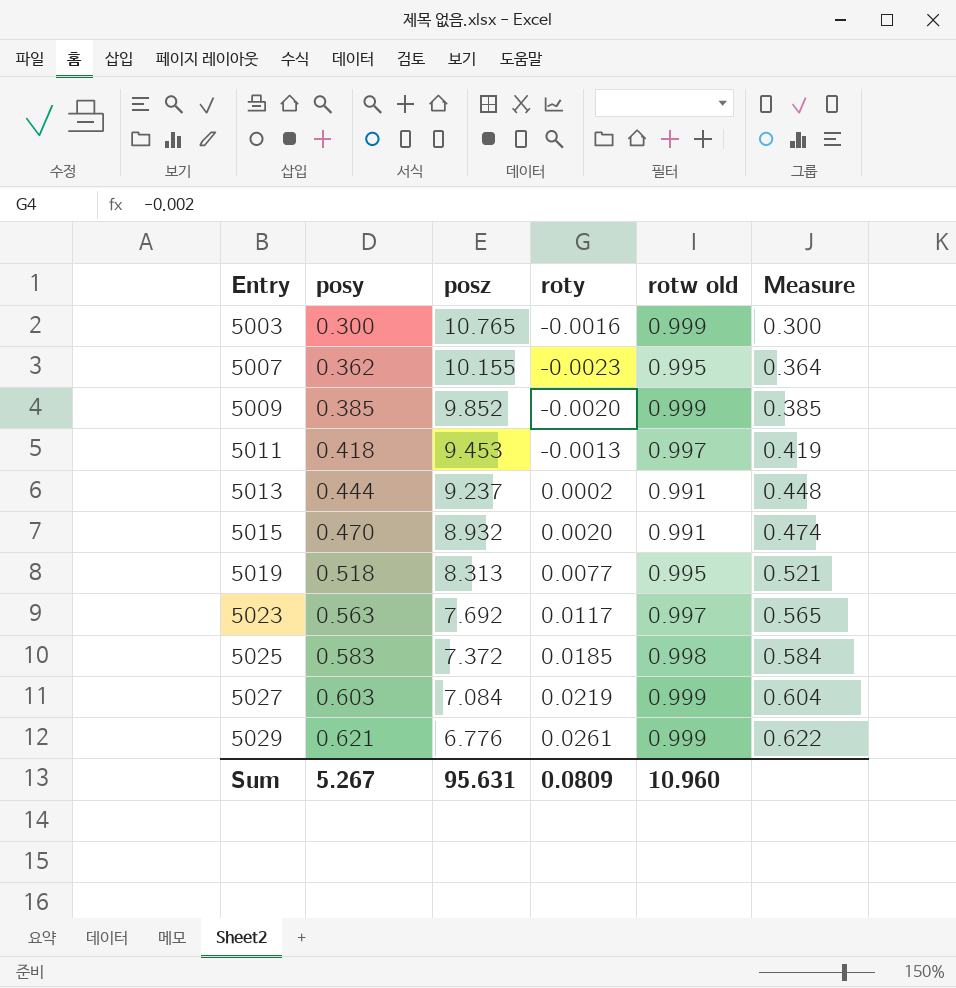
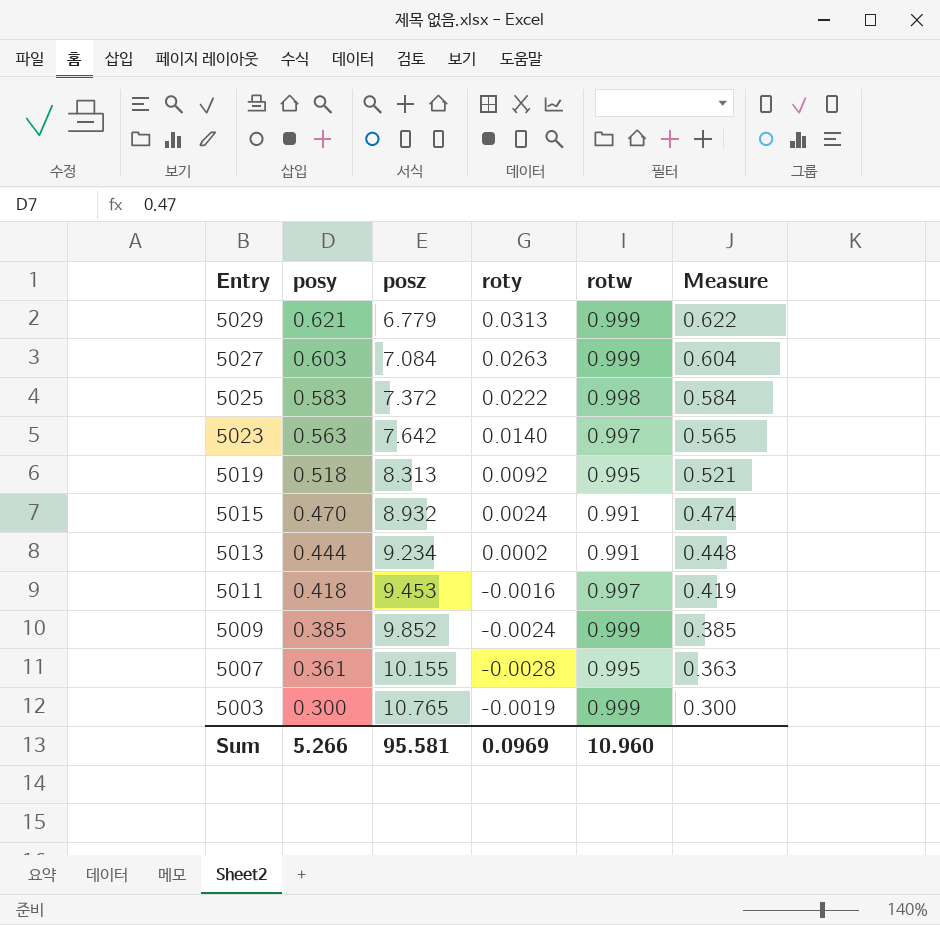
row order: Entry ascending -> Entry descending
column name: rotw old -> rotw
5029 | posz: 6.776 -> 6.779
5029 | roty: 0.0261 -> 0.0313
5027 | roty: 0.0219 -> 0.0263
5025 | roty: 0.0185 -> 0.0222
5023 | posz: 7.692 -> 7.642
5023 | roty: 0.0117 -> 0.0140
5019 | roty: 0.0077 -> 0.0092
5015 | roty: 0.0020 -> 0.0024
5013 | posz: 9.237 -> 9.234
5011 | roty: -0.0013 -> -0.0016
5009 | roty: -0.0020 -> -0.0024
5007 | posy: 0.362 -> 0.361
5007 | roty: -0.0023 -> -0.0028
5007 | Measure: 0.364 -> 0.363
5003 | roty: -0.0016 -> -0.0019
Sum | posy: 5.267 -> 5.266
Sum | posz: 95.631 -> 95.581
Sum | roty: 0.0809 -> 0.0969

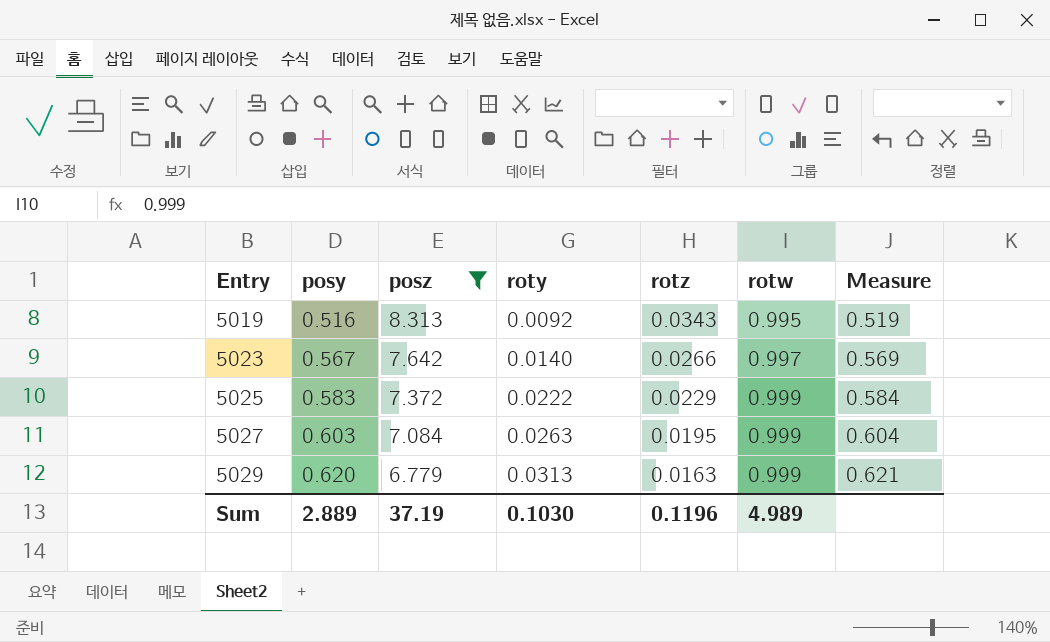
filter: none -> posz <= 8.313
row order: Entry descending -> Entry ascending
column rotz | position: none -> 5
5019 | posy: 0.518 -> 0.516
5019 | Measure: 0.521 -> 0.519
5023 | posy: 0.563 -> 0.567
5023 | Measure: 0.565 -> 0.569
5025 | rotw: 0.998 -> 0.999
5029 | posy: 0.621 -> 0.620
5029 | Measure: 0.622 -> 0.621
Sum | posy: 5.266 -> 2.889
Sum | posz: 95.581 -> 37.19
Sum | roty: 0.0969 -> 0.1030
Sum | rotw: 10.960 -> 4.989

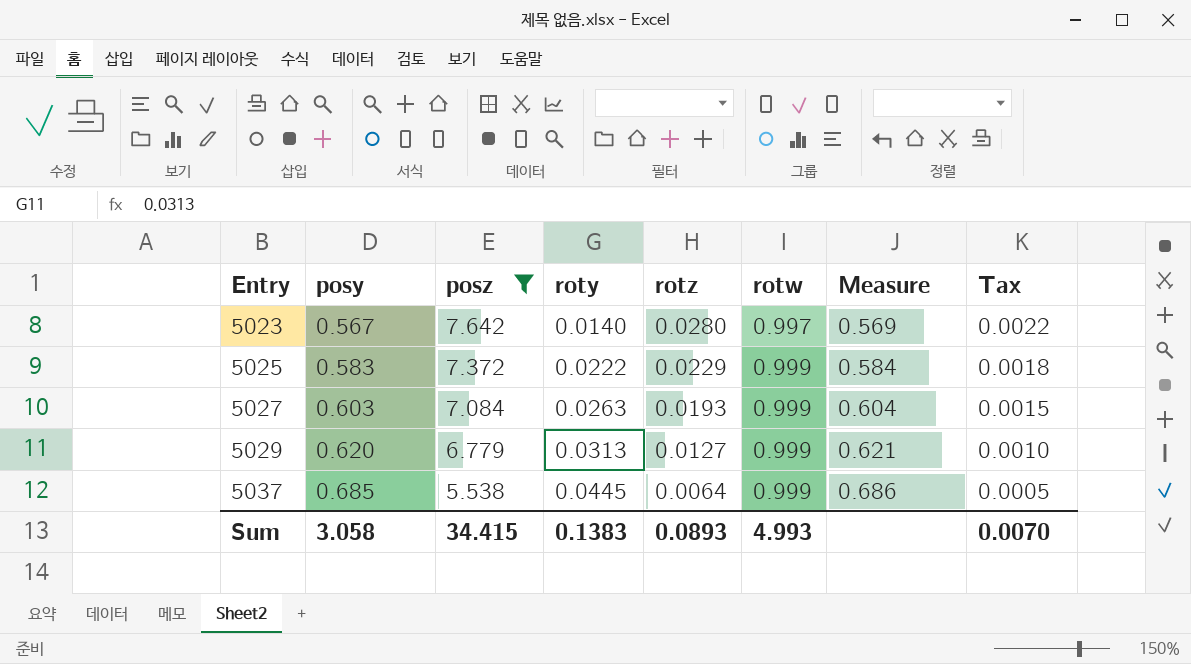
column Tax | formula: none -> [rotz] * 0.08
row 5019: 0.516 | 8.313 | 0.0092 | 0.0343 | 0.995 | 0.519 -> none
5023 | rotz: 0.0266 -> 0.0280
5027 | rotz: 0.0195 -> 0.0193
5029 | rotz: 0.0163 -> 0.0127
row 5037: none -> 0.685 | 5.538 | 0.0445 | 0.0064 | 0.999 | 0.686 | 0.0005
Sum | posy: 2.889 -> 3.058
Sum | posz: 37.19 -> 34.415
Sum | roty: 0.1030 -> 0.1383
Sum | rotz: 0.1196 -> 0.0893
Sum | rotw: 4.989 -> 4.993

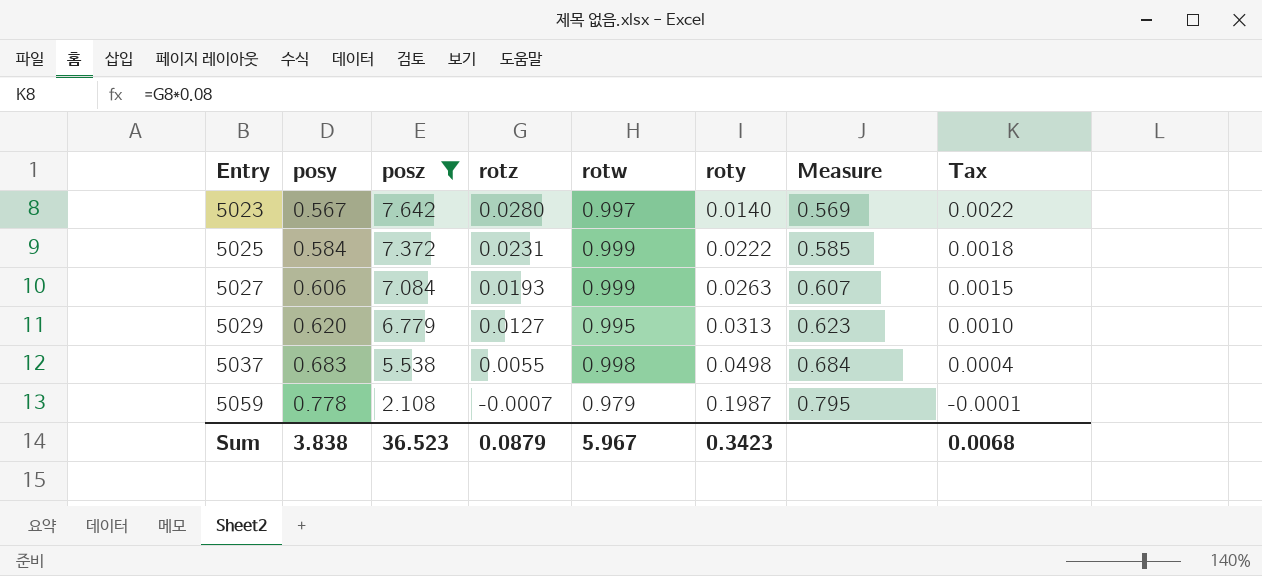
column roty | position: 4 -> 6
5025 | posy: 0.583 -> 0.584
5025 | rotz: 0.0229 -> 0.0231
5025 | Measure: 0.584 -> 0.585
5027 | posy: 0.603 -> 0.606
5027 | Measure: 0.604 -> 0.607
5029 | rotw: 0.999 -> 0.995
5029 | Measure: 0.621 -> 0.623
5037 | posy: 0.685 -> 0.683
5037 | rotz: 0.0064 -> 0.0055
5037 | rotw: 0.999 -> 0.998
5037 | roty: 0.0445 -> 0.0498
5037 | Measure: 0.686 -> 0.684
5037 | Tax: 0.0005 -> 0.0004
row 5059: none -> 0.778 | 2.108 | -0.0007 | 0.979 | 0.1987 | 0.795 | -0.0001
Sum | posy: 3.058 -> 3.838
Sum | posz: 34.415 -> 36.523
Sum | rotz: 0.0893 -> 0.0879
Sum | rotw: 4.993 -> 5.967
Sum | roty: 0.1383 -> 0.3423
Sum | Tax: 0.0070 -> 0.0068

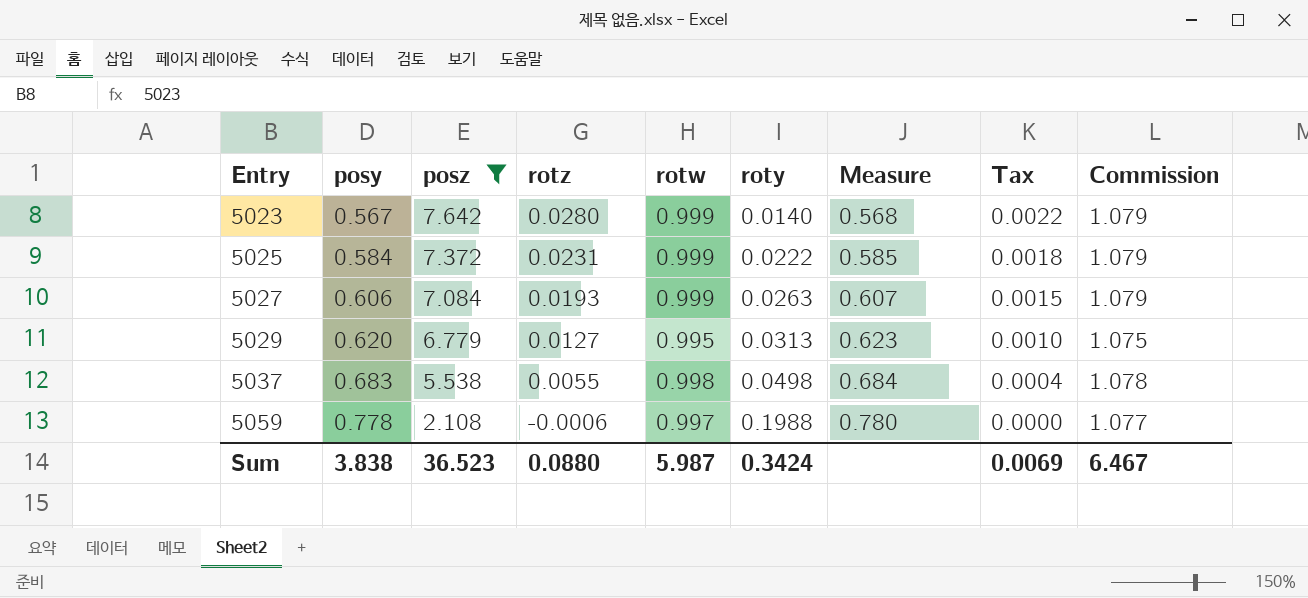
column Commission | formula: none -> [rotw] * 1.08
5023 | rotw: 0.997 -> 0.999
5023 | Measure: 0.569 -> 0.568
5059 | rotz: -0.0007 -> -0.0006
5059 | rotw: 0.979 -> 0.997
5059 | roty: 0.1987 -> 0.1988
5059 | Measure: 0.795 -> 0.780
5059 | Tax: -0.0001 -> 0.0000
Sum | rotz: 0.0879 -> 0.0880
Sum | rotw: 5.967 -> 5.987
Sum | roty: 0.3423 -> 0.3424
Sum | Tax: 0.0068 -> 0.0069

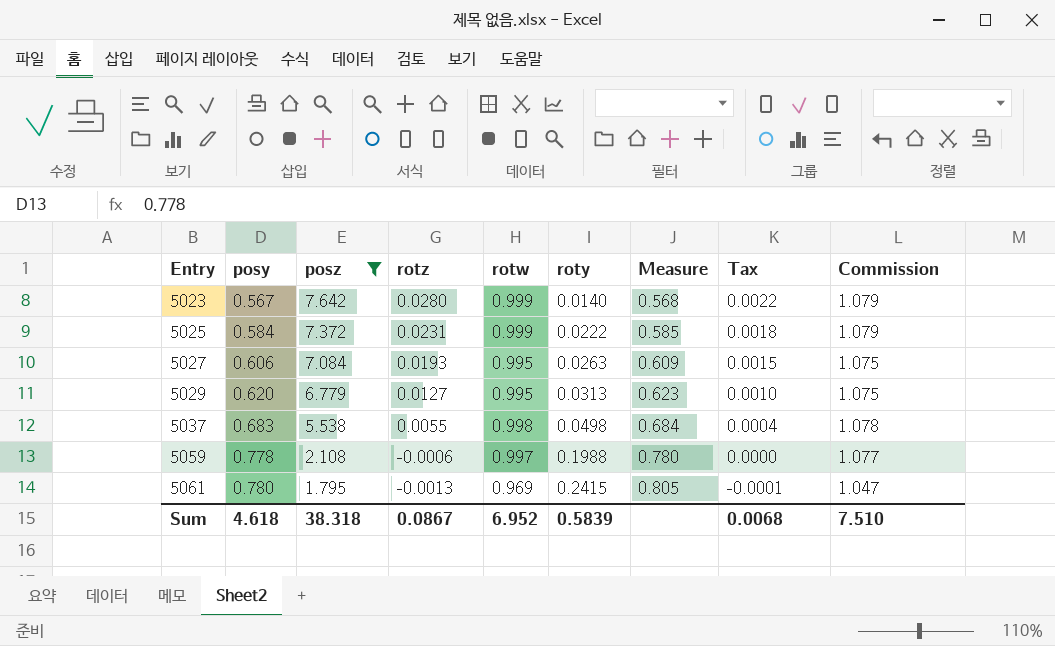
5027 | rotw: 0.999 -> 0.995
5027 | Measure: 0.607 -> 0.609
5027 | Commission: 1.079 -> 1.075
row 5061: none -> 0.780 | 1.795 | -0.0013 | 0.969 | 0.2415 | 0.805 | -0.0001 | 1.047
Sum | posy: 3.838 -> 4.618
Sum | posz: 36.523 -> 38.318
Sum | rotz: 0.0880 -> 0.0867
Sum | rotw: 5.987 -> 6.952
Sum | roty: 0.3424 -> 0.5839
Sum | Tax: 0.0069 -> 0.0068
Sum | Commission: 6.467 -> 7.510

